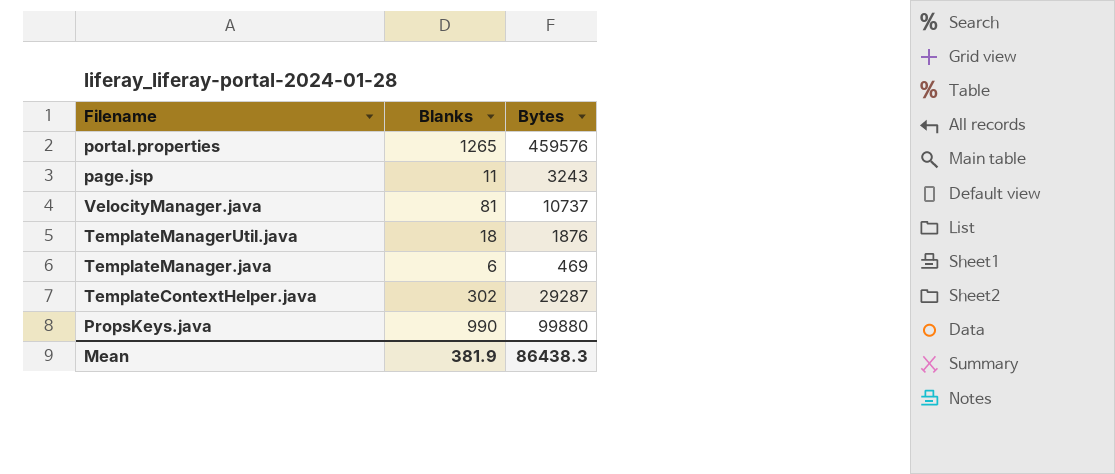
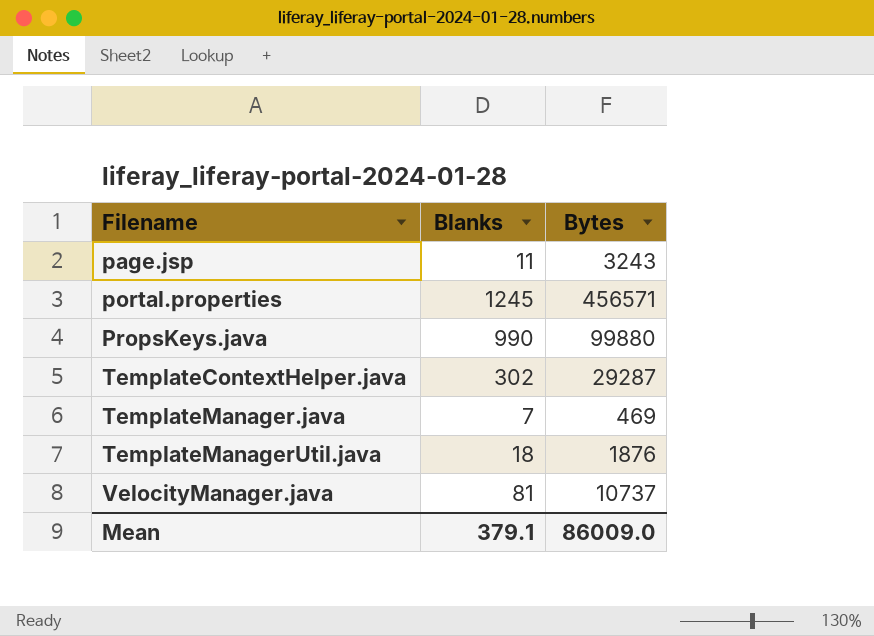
row order: none -> Filename ascending
portal.properties | Blanks: 1265 -> 1245
portal.properties | Bytes: 459576 -> 456571
TemplateManager.java | Blanks: 6 -> 7
Mean | Blanks: 381.9 -> 379.1
Mean | Bytes: 86438.3 -> 86009.0

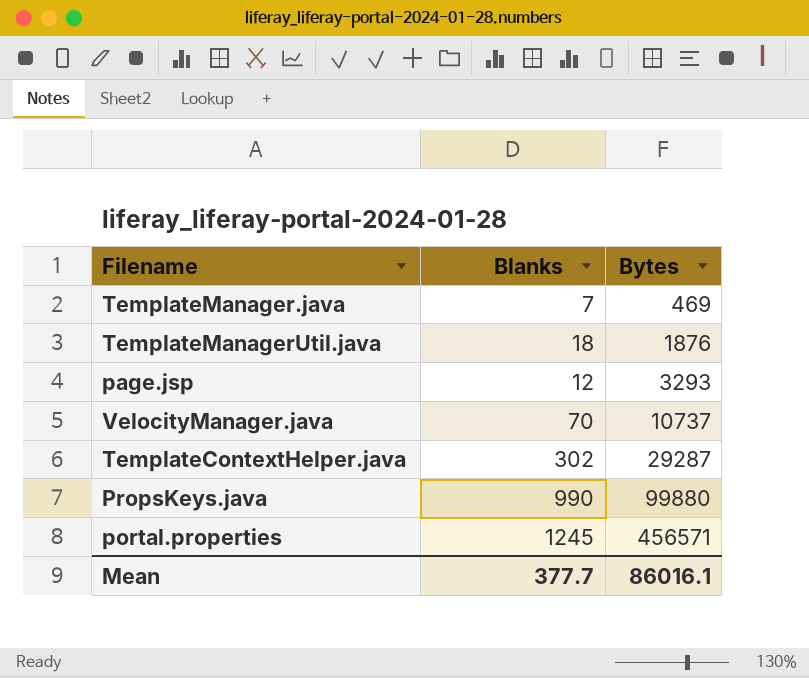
row order: Filename ascending -> Bytes ascending
page.jsp | Blanks: 11 -> 12
page.jsp | Bytes: 3243 -> 3293
VelocityManager.java | Blanks: 81 -> 70
Mean | Blanks: 379.1 -> 377.7
Mean | Bytes: 86009.0 -> 86016.1

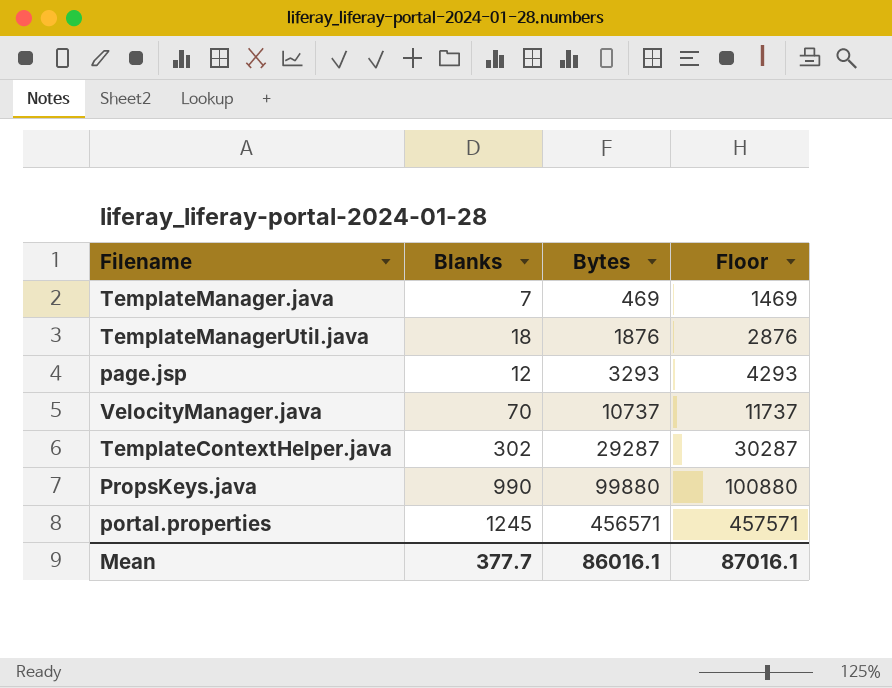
column Floor | formula: none -> [Bytes] + 1000

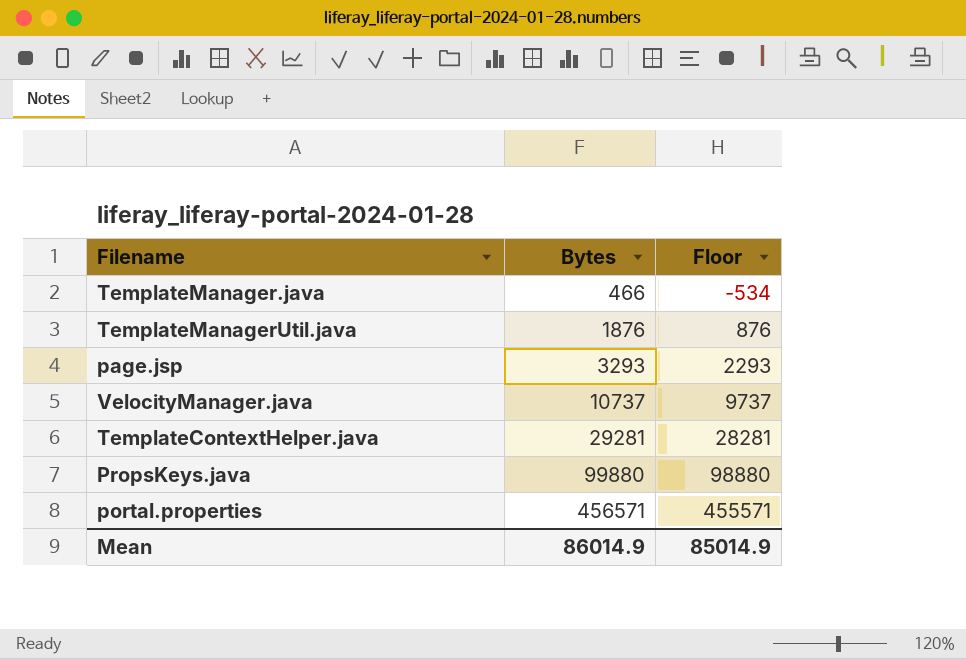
column Blanks | position: 2 -> none
column Floor | formula: [Bytes] + 1000 -> [Bytes] - 1000
TemplateManager.java | Bytes: 469 -> 466
TemplateContextHelper.java | Bytes: 29287 -> 29281
Mean | Bytes: 86016.1 -> 86014.9
Mean | Floor: 87016.1 -> 85014.9

